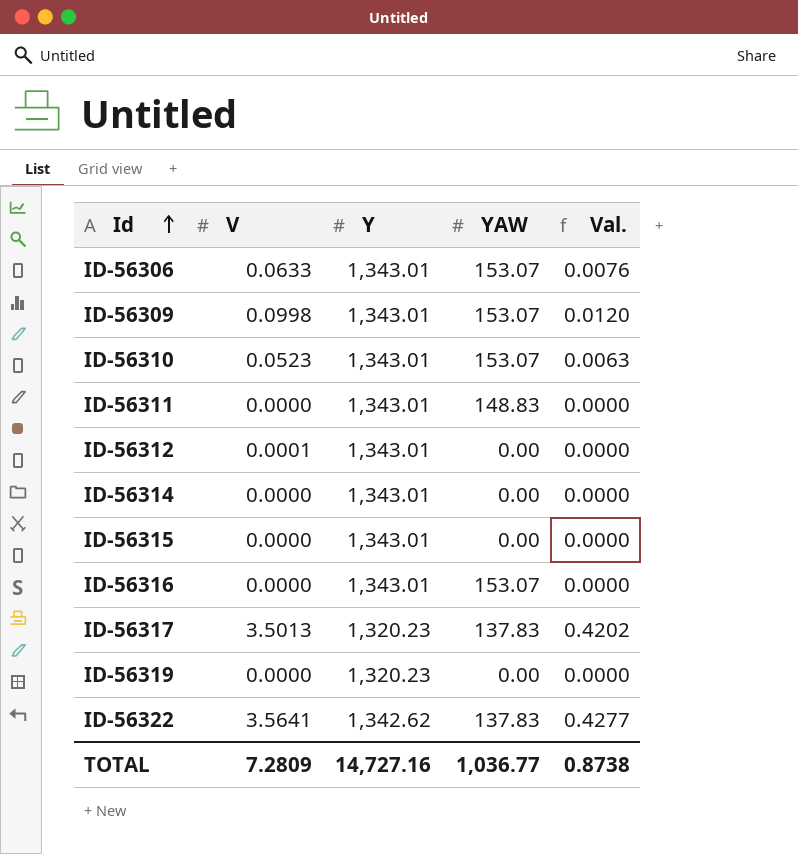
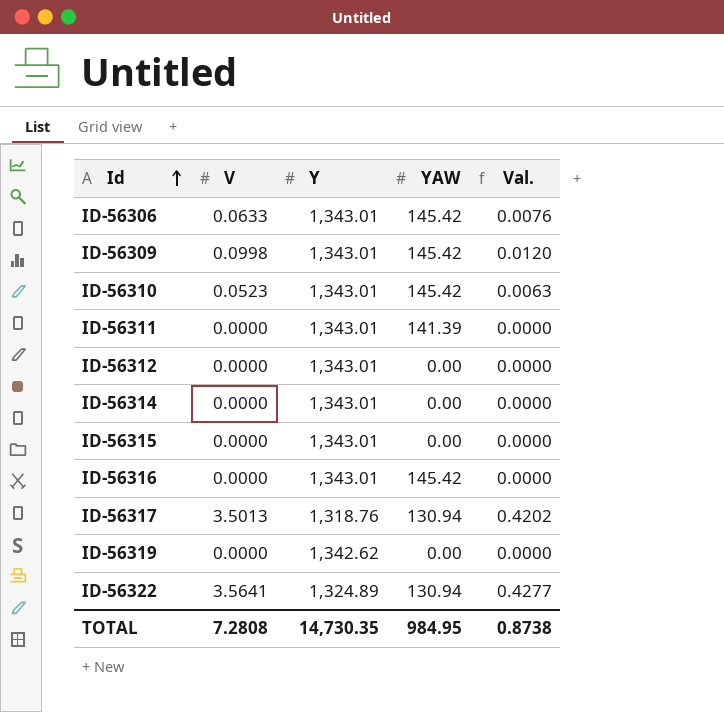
ID-56306 | YAW: 153.07 -> 145.42
ID-56309 | YAW: 153.07 -> 145.42
ID-56310 | YAW: 153.07 -> 145.42
ID-56311 | YAW: 148.83 -> 141.39
ID-56312 | V: 0.0001 -> 0.0000
ID-56316 | YAW: 153.07 -> 145.42
ID-56317 | Y: 1,320.23 -> 1,318.76
ID-56317 | YAW: 137.83 -> 130.94
ID-56319 | Y: 1,320.23 -> 1,342.62
ID-56322 | Y: 1,342.62 -> 1,324.89
ID-56322 | YAW: 137.83 -> 130.94
TOTAL | V: 7.2809 -> 7.2808
TOTAL | Y: 14,727.16 -> 14,730.35
TOTAL | YAW: 1,036.77 -> 984.95

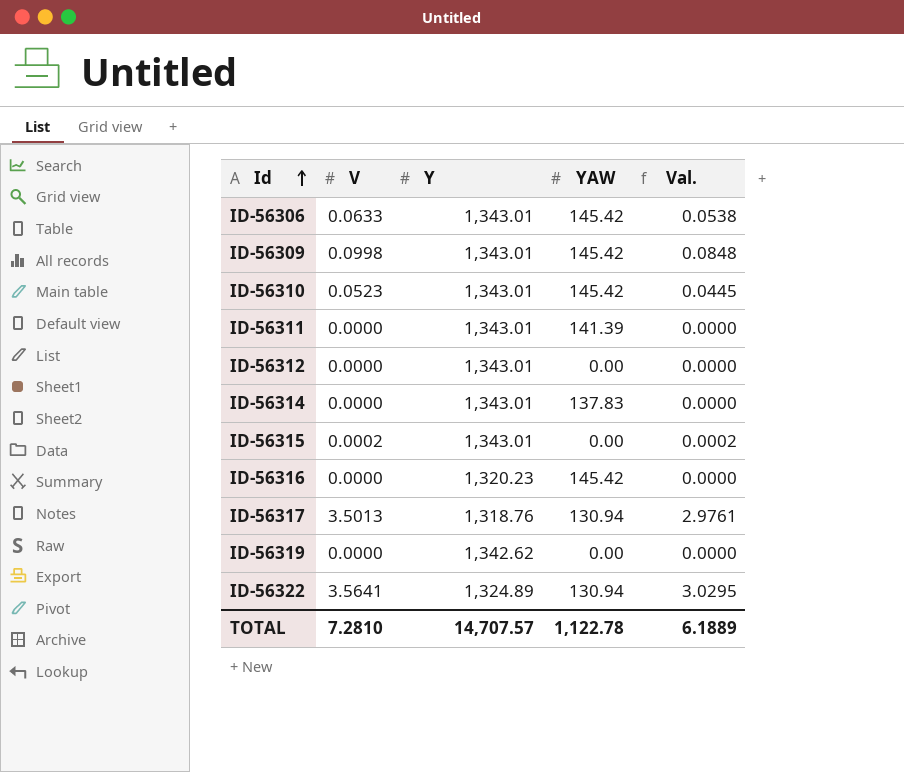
column Val. | formula: [V] * 0.12 -> [V] * 0.85
ID-56314 | YAW: 0.00 -> 137.83
ID-56315 | V: 0.0000 -> 0.0002
ID-56316 | Y: 1,343.01 -> 1,320.23
TOTAL | V: 7.2808 -> 7.2810
TOTAL | Y: 14,730.35 -> 14,707.57
TOTAL | YAW: 984.95 -> 1,122.78
TOTAL | Val.: 0.8738 -> 6.1889

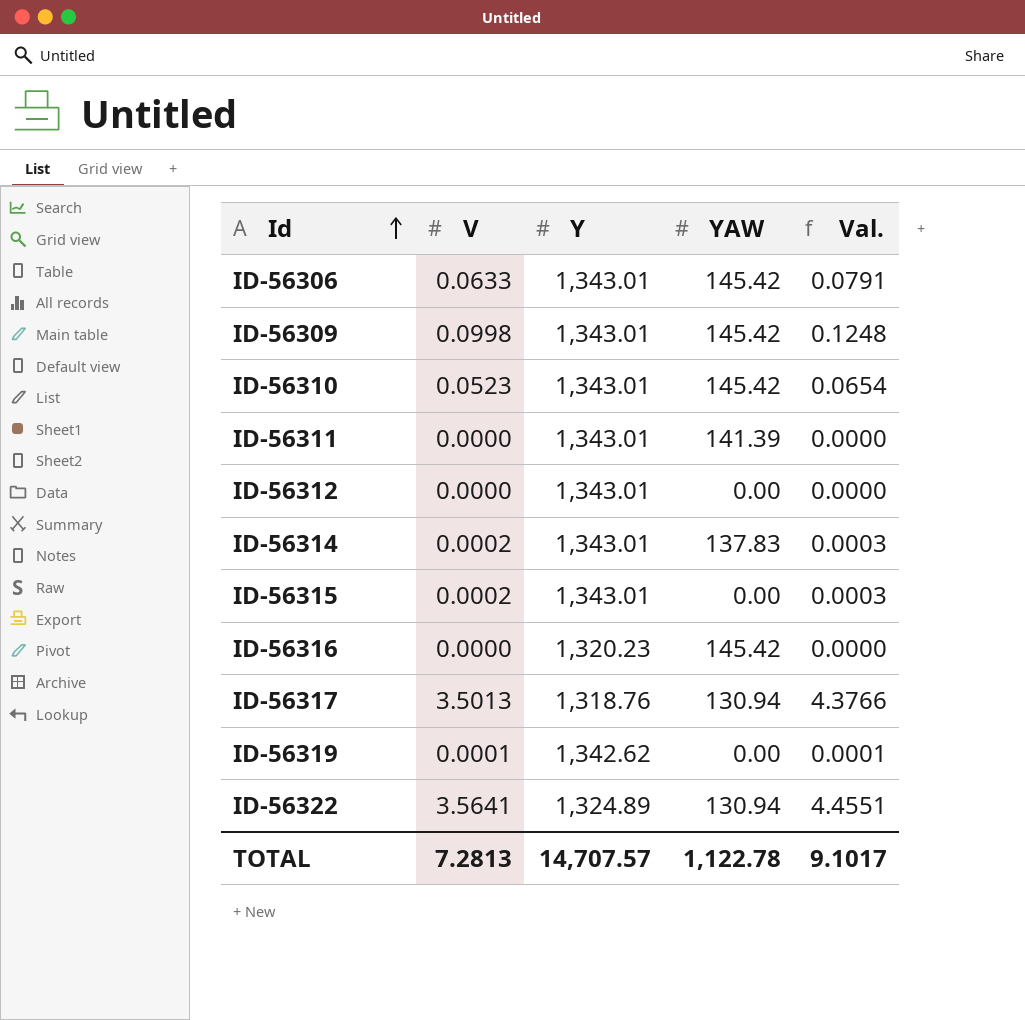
column Val. | formula: [V] * 0.85 -> [V] * 1.25
ID-56314 | V: 0.0000 -> 0.0002
ID-56319 | V: 0.0000 -> 0.0001
TOTAL | V: 7.2810 -> 7.2813
TOTAL | Val.: 6.1889 -> 9.1017

